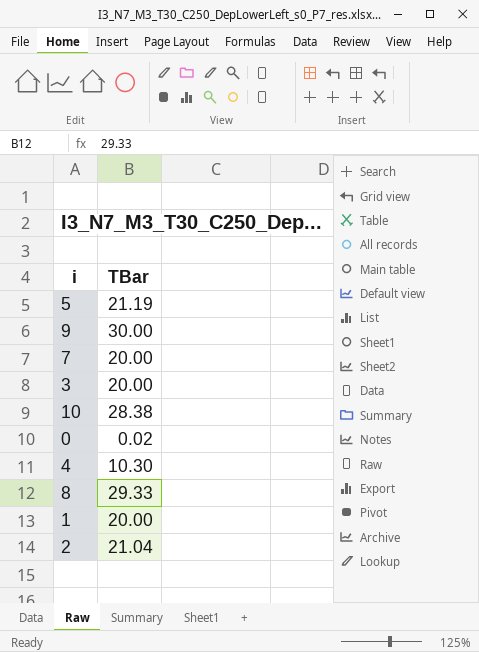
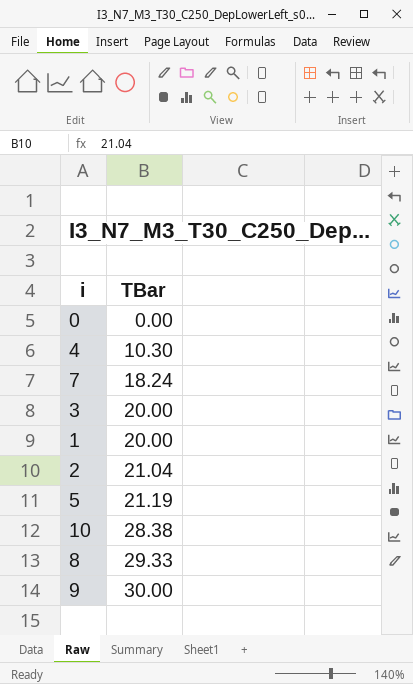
row order: none -> TBar ascending
0 | TBar: 0.02 -> 0.00
7 | TBar: 20.00 -> 18.24

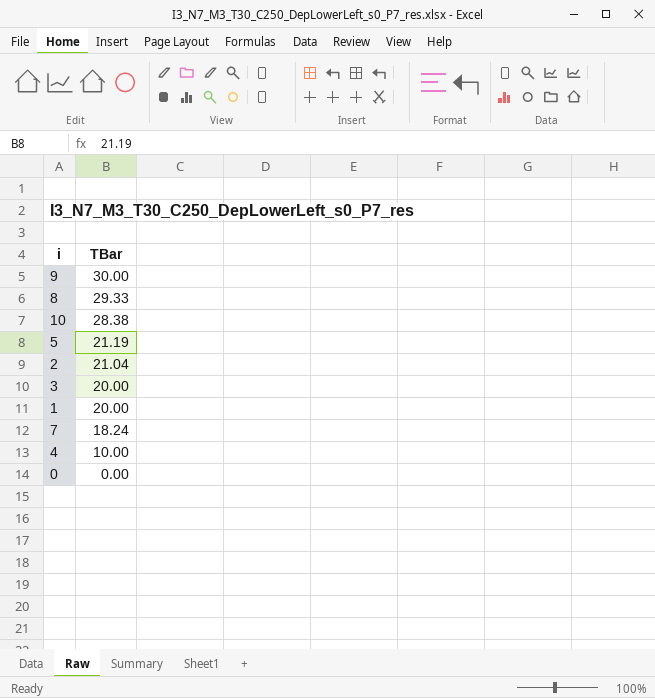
row order: TBar ascending -> TBar descending
4 | TBar: 10.30 -> 10.00

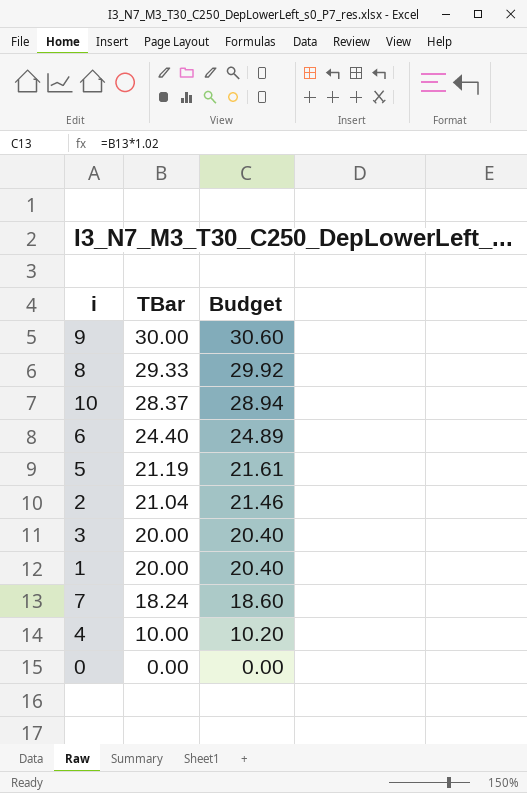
column Budget | formula: none -> [TBar] * 1.02
10 | TBar: 28.38 -> 28.37
row 6: none -> 24.40 | 24.89

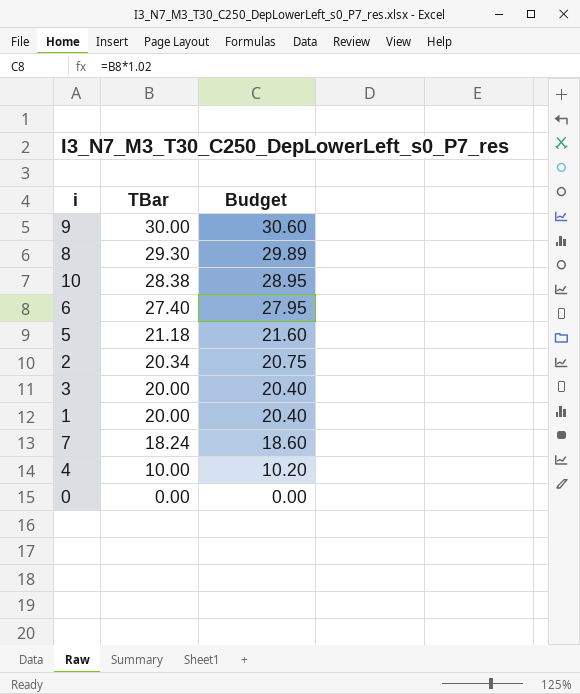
8 | TBar: 29.33 -> 29.30
8 | Budget: 29.92 -> 29.89
10 | TBar: 28.37 -> 28.38
10 | Budget: 28.94 -> 28.95
6 | TBar: 24.40 -> 27.40
6 | Budget: 24.89 -> 27.95
5 | TBar: 21.19 -> 21.18
5 | Budget: 21.61 -> 21.60
2 | TBar: 21.04 -> 20.34
2 | Budget: 21.46 -> 20.75

